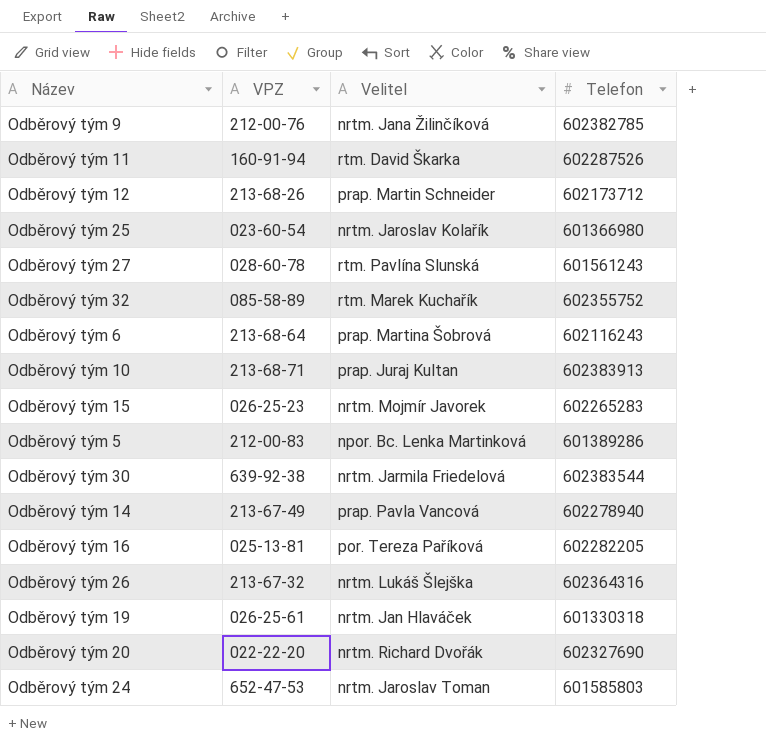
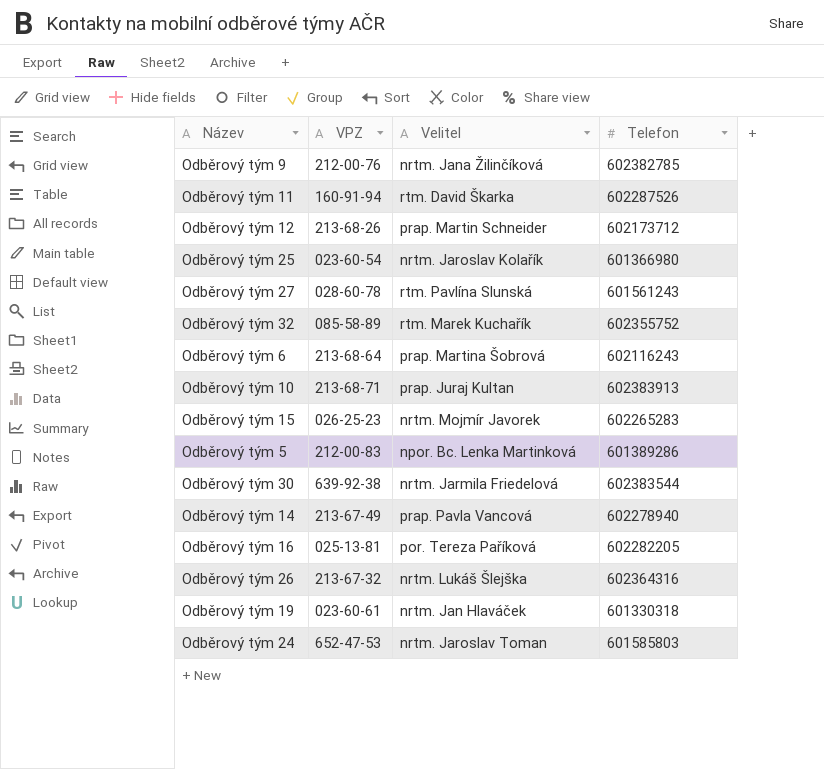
row Odběrový tým 20: 022-22-20 | nrtm. Richard Dvořák | 602327690 -> none
Odběrový tým 19 | VPZ: 026-25-61 -> 023-60-61

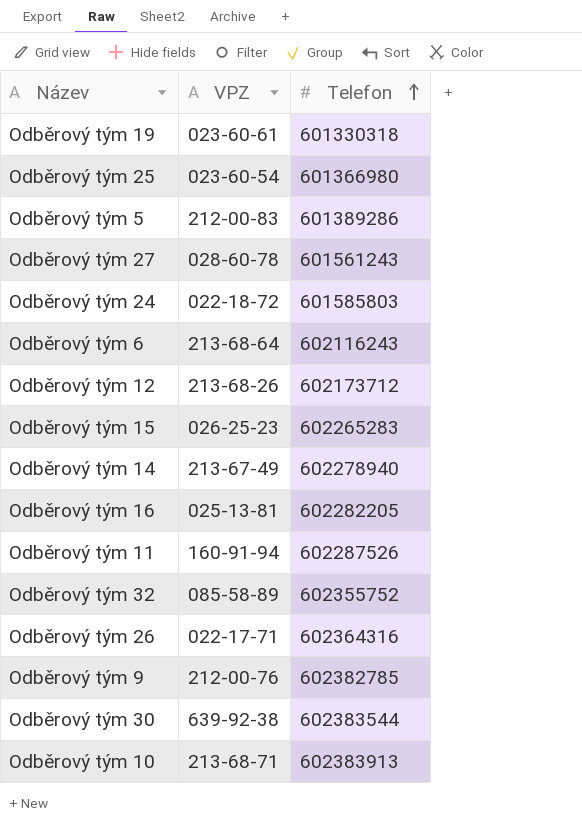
row order: none -> Telefon ascending
column Velitel | position: 3 -> none
Odběrový tým 24 | VPZ: 652-47-53 -> 022-18-72
Odběrový tým 26 | VPZ: 213-67-32 -> 022-17-71

